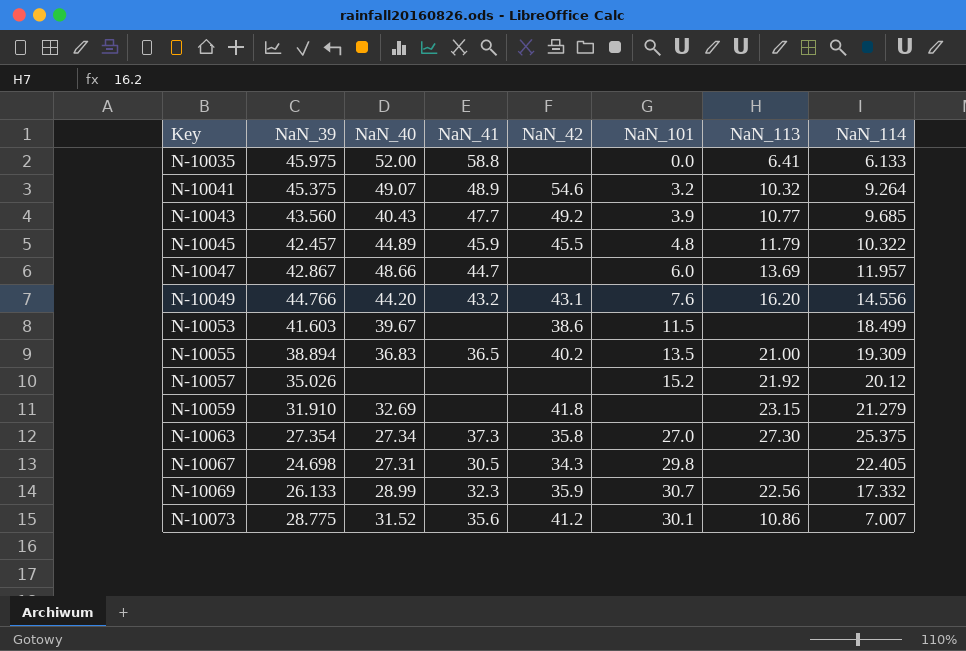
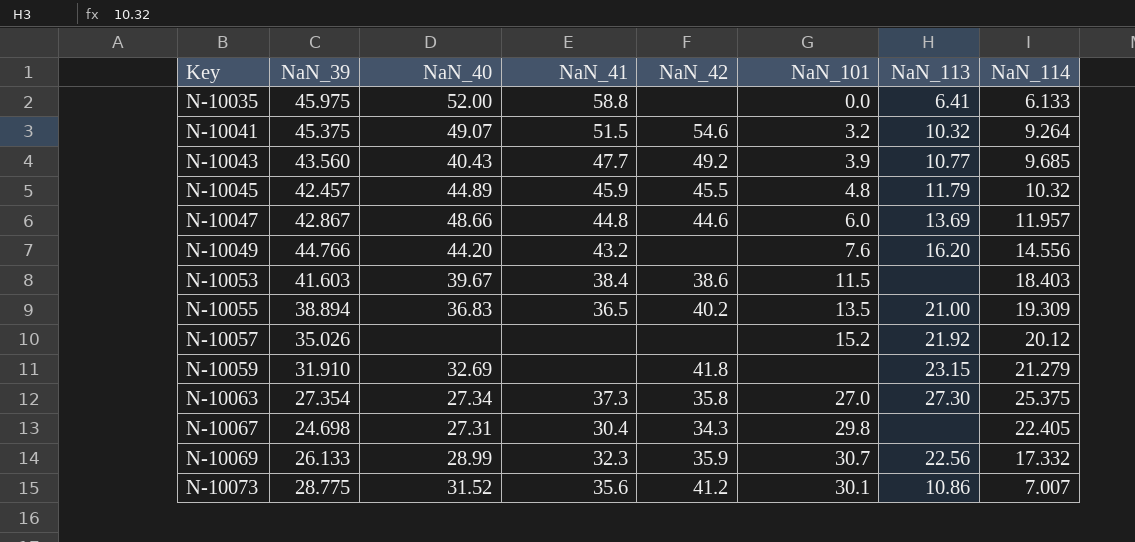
N-10041 | NaN_41: 48.9 -> 51.5
N-10045 | NaN_114: 10.322 -> 10.32
N-10047 | NaN_41: 44.7 -> 44.8
N-10047 | NaN_42: none -> 44.6
N-10049 | NaN_42: 43.1 -> none
N-10053 | NaN_41: none -> 38.4
N-10053 | NaN_114: 18.499 -> 18.403
N-10067 | NaN_41: 30.5 -> 30.4

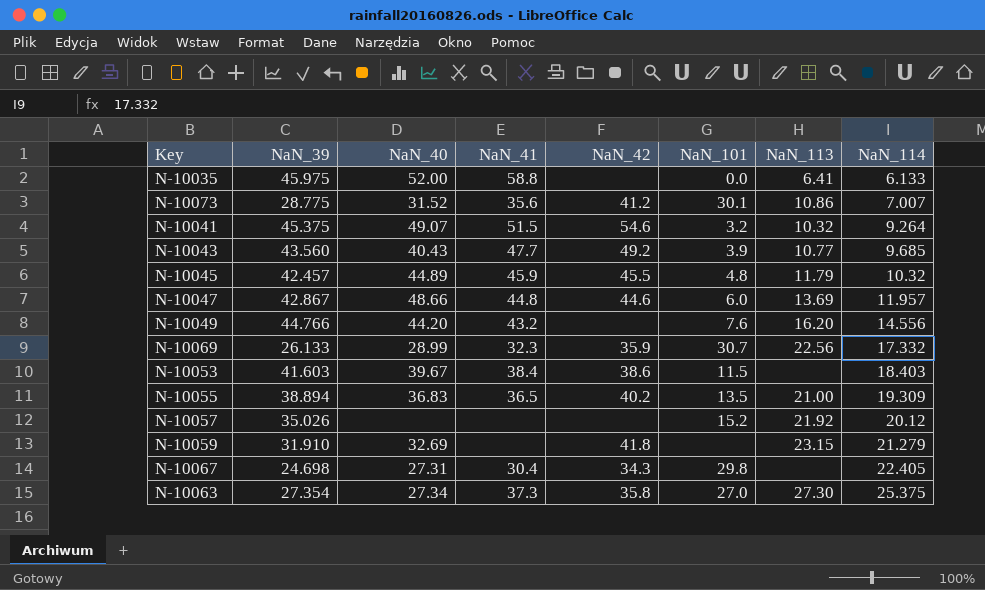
row order: Key ascending -> NaN_114 ascending

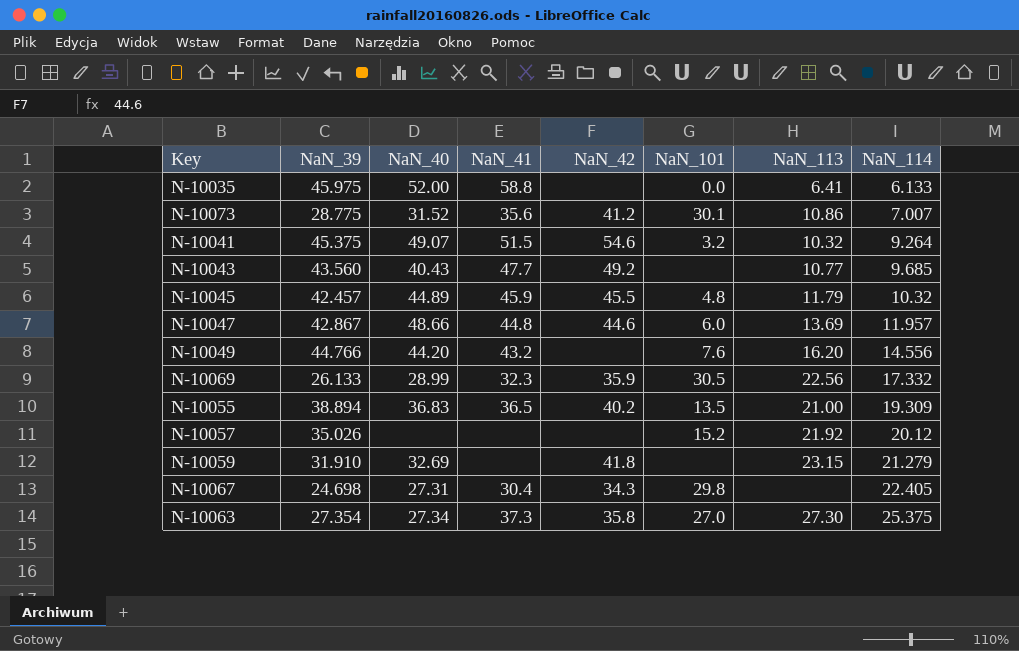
row N-10053: 41.603 | 39.67 | 38.4 | 38.6 | 11.5 | none | 18.403 -> none
N-10043 | NaN_101: 3.9 -> none
N-10069 | NaN_101: 30.7 -> 30.5

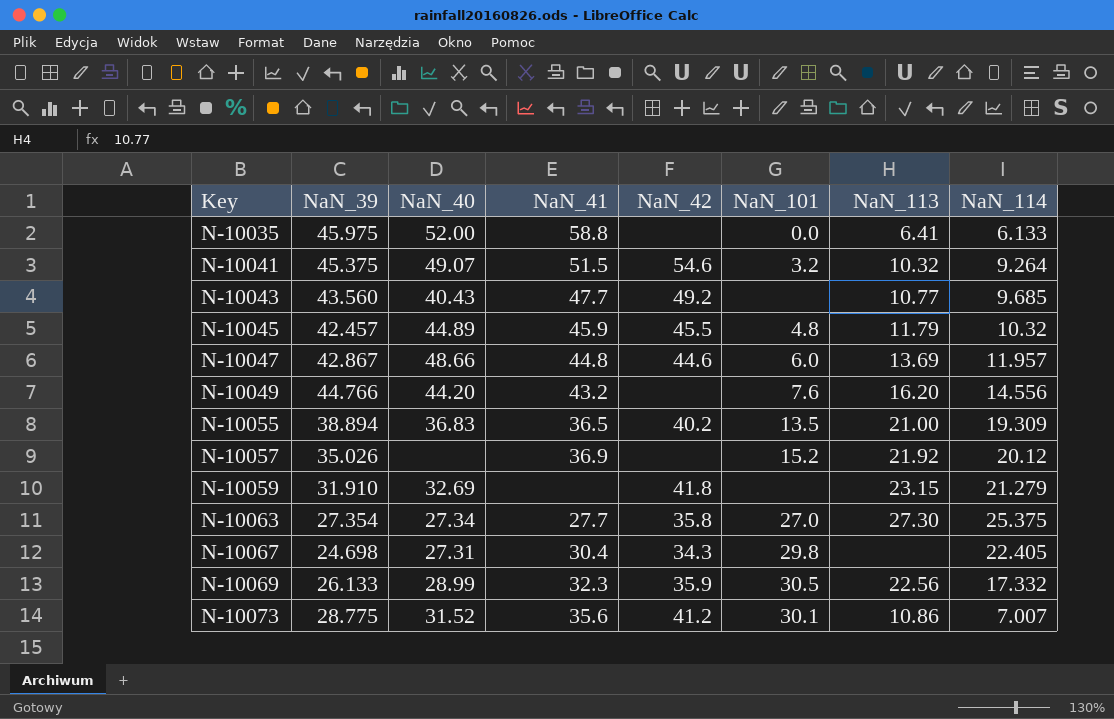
row order: NaN_114 ascending -> Key ascending
N-10057 | NaN_41: none -> 36.9
N-10063 | NaN_41: 37.3 -> 27.7

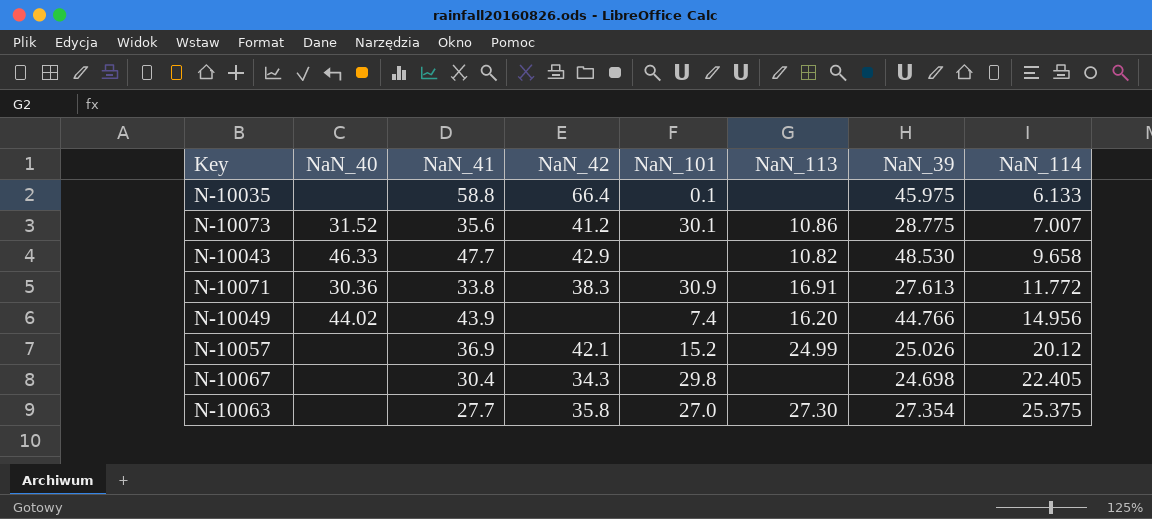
row order: Key ascending -> NaN_114 ascending
column NaN_39 | position: 2 -> 7
row N-10041: 45.375 | 49.07 | 51.5 | 54.6 | 3.2 | 10.32 | 9.264 -> none
row N-10045: 42.457 | 44.89 | 45.9 | 45.5 | 4.8 | 11.79 | 10.32 -> none
row N-10047: 42.867 | 48.66 | 44.8 | 44.6 | 6.0 | 13.69 | 11.957 -> none
row N-10055: 38.894 | 36.83 | 36.5 | 40.2 | 13.5 | 21.00 | 19.309 -> none
row N-10059: 31.910 | 32.69 | none | 41.8 | none | 23.15 | 21.279 -> none
row N-10069: 26.133 | 28.99 | 32.3 | 35.9 | 30.5 | 22.56 | 17.332 -> none
N-10035 | NaN_40: 52.00 -> none
N-10035 | NaN_42: none -> 66.4
N-10035 | NaN_101: 0.0 -> 0.1
N-10035 | NaN_113: 6.41 -> none
N-10043 | NaN_40: 40.43 -> 46.33
N-10043 | NaN_42: 49.2 -> 42.9
N-10043 | NaN_113: 10.77 -> 10.82
N-10043 | NaN_39: 43.560 -> 48.530
N-10043 | NaN_114: 9.685 -> 9.658
row N-10071: none -> 30.36 | 33.8 | 38.3 | 30.9 | 16.91 | 27.613 | 11.772
N-10049 | NaN_40: 44.20 -> 44.02
N-10049 | NaN_41: 43.2 -> 43.9
N-10049 | NaN_101: 7.6 -> 7.4
N-10049 | NaN_114: 14.556 -> 14.956
N-10057 | NaN_42: none -> 42.1
N-10057 | NaN_113: 21.92 -> 24.99
N-10057 | NaN_39: 35.026 -> 25.026
N-10067 | NaN_40: 27.31 -> none
N-10063 | NaN_40: 27.34 -> none

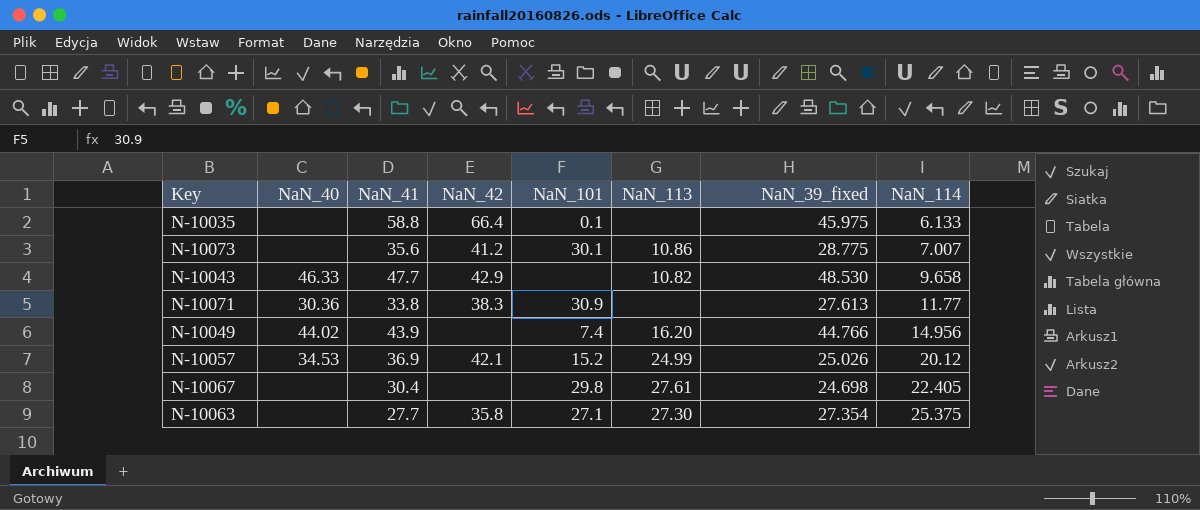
column name: NaN_39 -> NaN_39_fixed
N-10073 | NaN_40: 31.52 -> none
N-10071 | NaN_113: 16.91 -> none
N-10071 | NaN_114: 11.772 -> 11.77
N-10057 | NaN_40: none -> 34.53
N-10067 | NaN_42: 34.3 -> none
N-10067 | NaN_113: none -> 27.61
N-10063 | NaN_101: 27.0 -> 27.1

